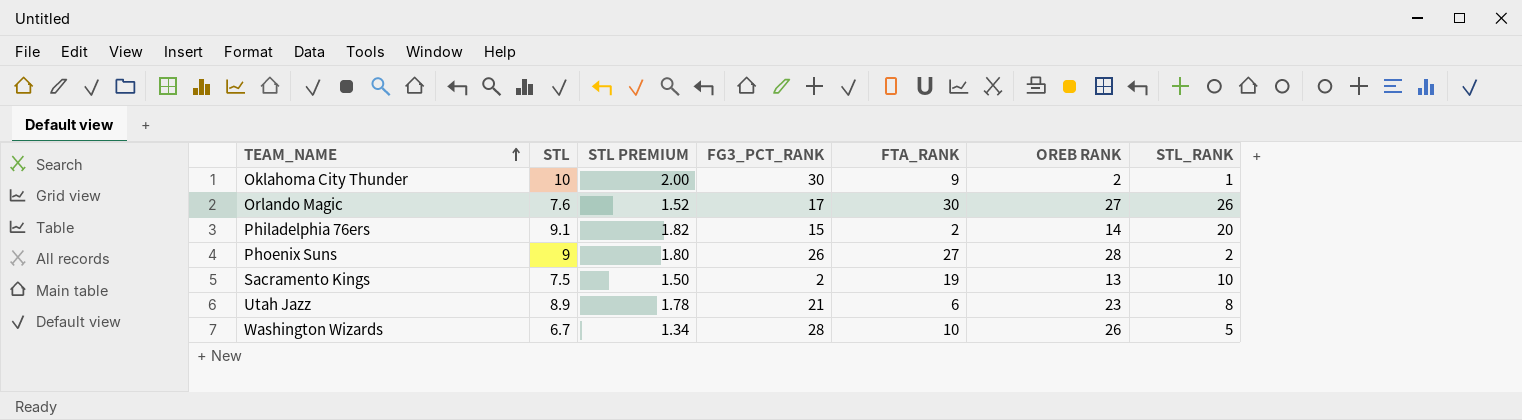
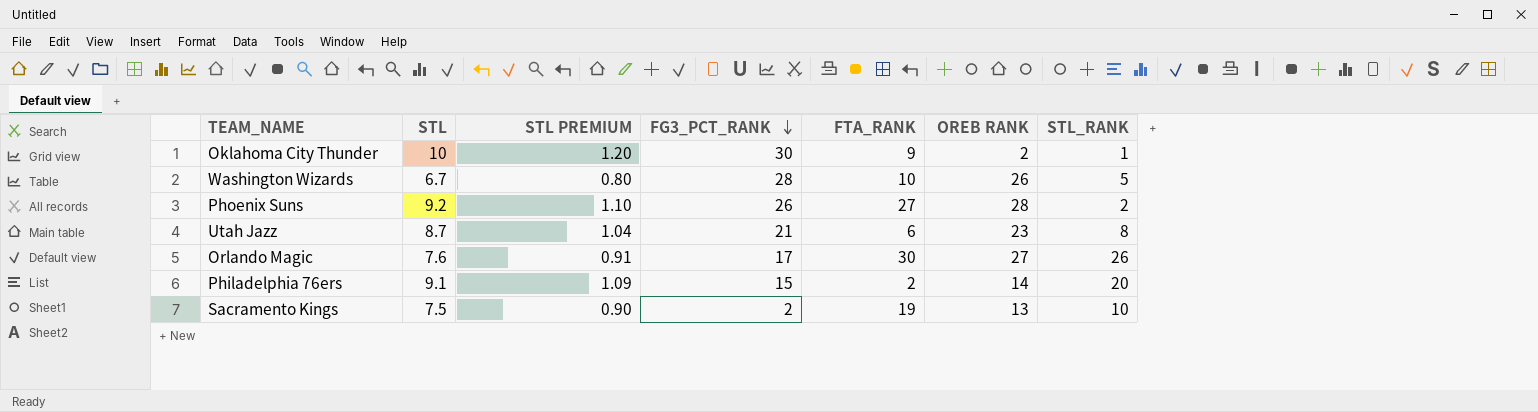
row order: TEAM_NAME ascending -> FG3_PCT_RANK descending
column STL PREMIUM | formula: [STL] * 0.2 -> [STL] * 0.12
Phoenix Suns | STL: 9 -> 9.2
Utah Jazz | STL: 8.9 -> 8.7

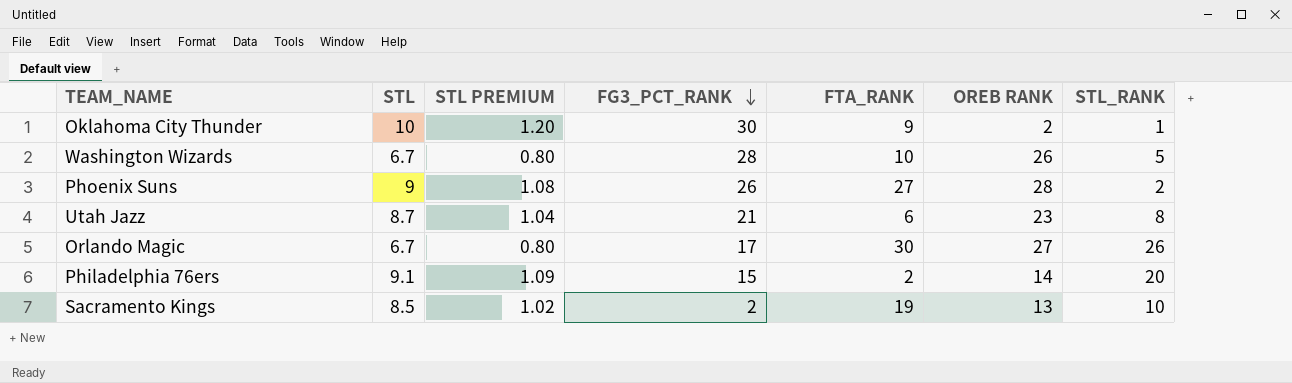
Phoenix Suns | STL: 9.2 -> 9
Phoenix Suns | STL PREMIUM: 1.10 -> 1.08
Orlando Magic | STL: 7.6 -> 6.7
Orlando Magic | STL PREMIUM: 0.91 -> 0.80
Sacramento Kings | STL: 7.5 -> 8.5
Sacramento Kings | STL PREMIUM: 0.90 -> 1.02

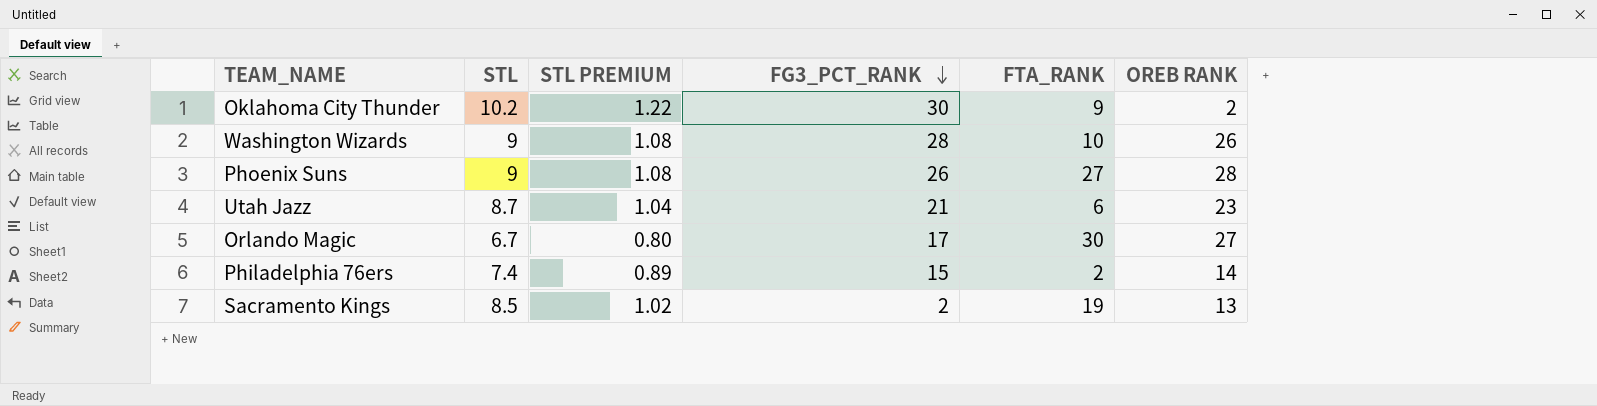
column STL_RANK | position: 7 -> none
Oklahoma City Thunder | STL: 10 -> 10.2
Oklahoma City Thunder | STL PREMIUM: 1.20 -> 1.22
Washington Wizards | STL: 6.7 -> 9
Washington Wizards | STL PREMIUM: 0.80 -> 1.08
Philadelphia 76ers | STL: 9.1 -> 7.4
Philadelphia 76ers | STL PREMIUM: 1.09 -> 0.89

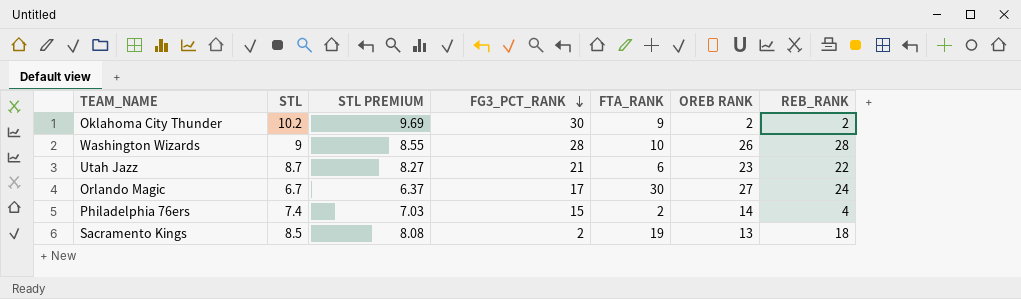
column STL PREMIUM | formula: [STL] * 0.12 -> [STL] * 0.95
column REB_RANK | position: none -> 7
row Phoenix Suns: 9 | 1.08 | 26 | 27 | 28 -> none

